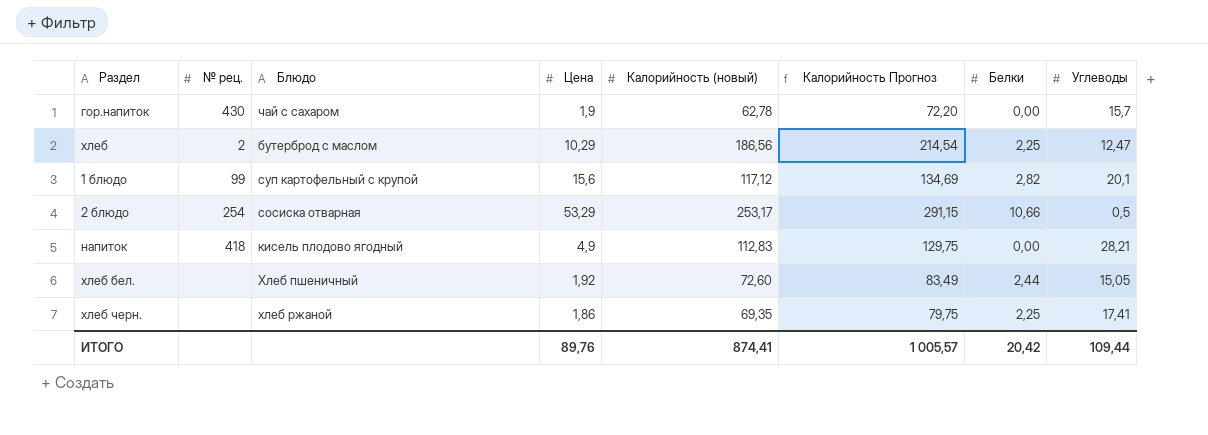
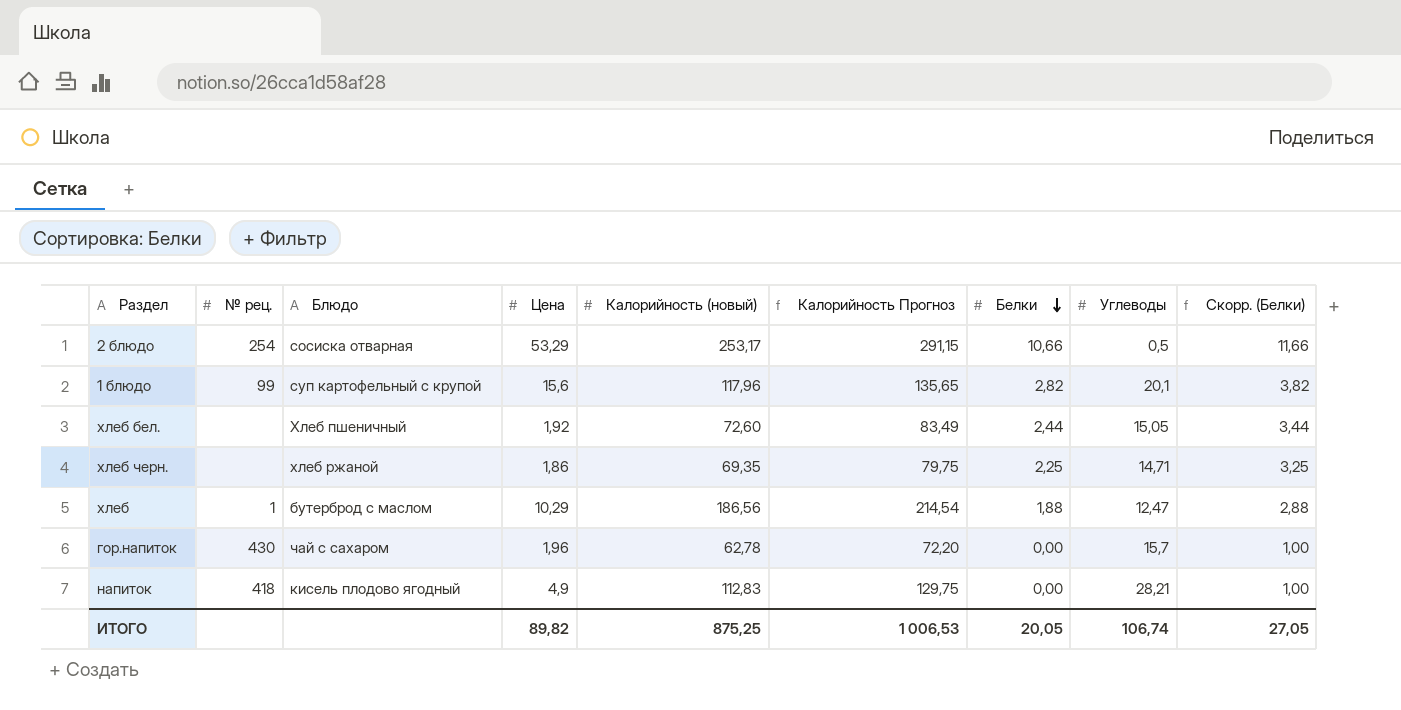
row order: none -> Белки descending
column Скорр. (Белки) | formula: none -> [Белки] + 1
1 блюдо | Калорийность (новый): 117,12 -> 117,96
1 блюдо | Калорийность Прогноз: 134,69 -> 135,65
хлеб черн. | Углеводы: 17,41 -> 14,71
хлеб | № рец.: 2 -> 1
хлеб | Белки: 2,25 -> 1,88
гор.напиток | Цена: 1,9 -> 1,96
ИТОГО | Цена: 89,76 -> 89,82
ИТОГО | Калорийность (новый): 874,41 -> 875,25
ИТОГО | Калорийность Прогноз: 1 005,57 -> 1 006,53
ИТОГО | Белки: 20,42 -> 20,05
ИТОГО | Углеводы: 109,44 -> 106,74

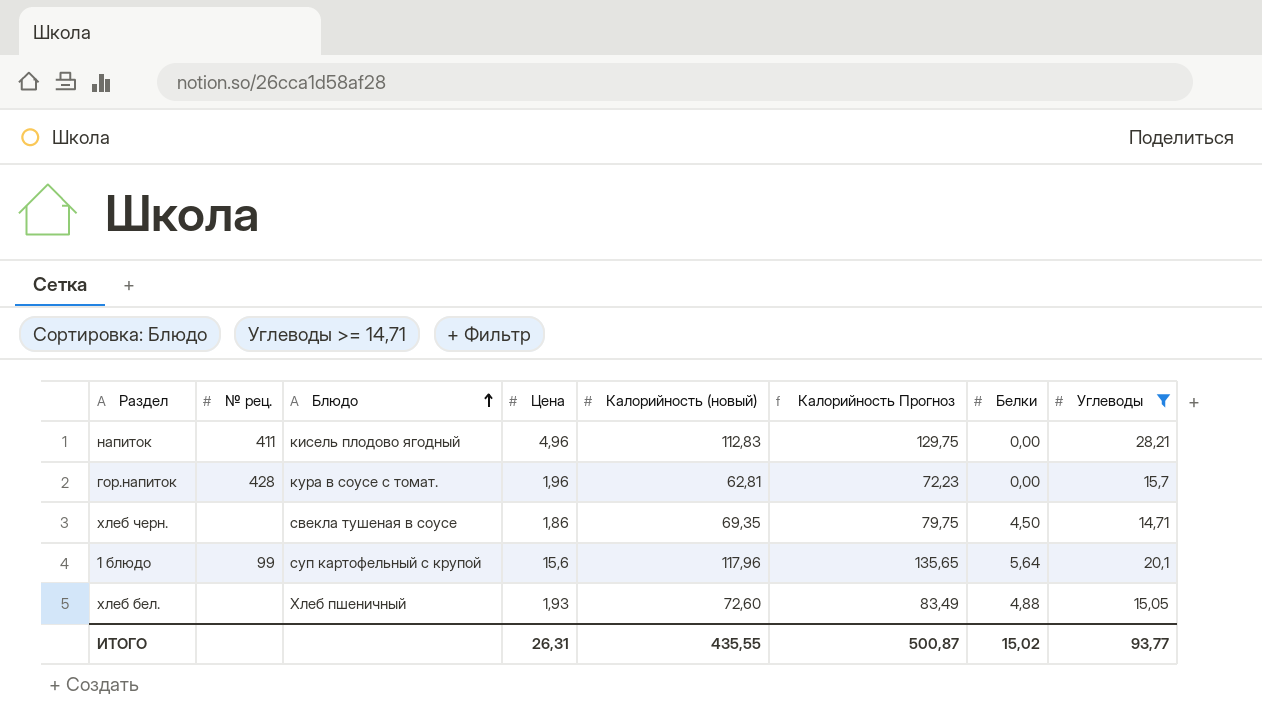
filter: none -> Углеводы >= 14,71
row order: Белки descending -> Блюдо ascending
column Скорр. (Белки) | formula: [Белки] + 1 -> none
напиток | № рец.: 418 -> 411
напиток | Цена: 4,9 -> 4,96
гор.напиток | № рец.: 430 -> 428
гор.напиток | Блюдо: чай с сахаром -> кура в соусе с томат.
гор.напиток | Калорийность (новый): 62,78 -> 62,81
гор.напиток | Калорийность Прогноз: 72,20 -> 72,23
хлеб черн. | Блюдо: хлеб ржаной -> свекла тушеная в соусе
хлеб черн. | Белки: 2,25 -> 4,50
1 блюдо | Белки: 2,82 -> 5,64
хлеб бел. | Цена: 1,92 -> 1,93
хлеб бел. | Белки: 2,44 -> 4,88
ИТОГО | Цена: 89,82 -> 26,31
ИТОГО | Калорийность (новый): 875,25 -> 435,55
ИТОГО | Калорийность Прогноз: 1 006,53 -> 500,87
ИТОГО | Белки: 20,05 -> 15,02
ИТОГО | Углеводы: 106,74 -> 93,77

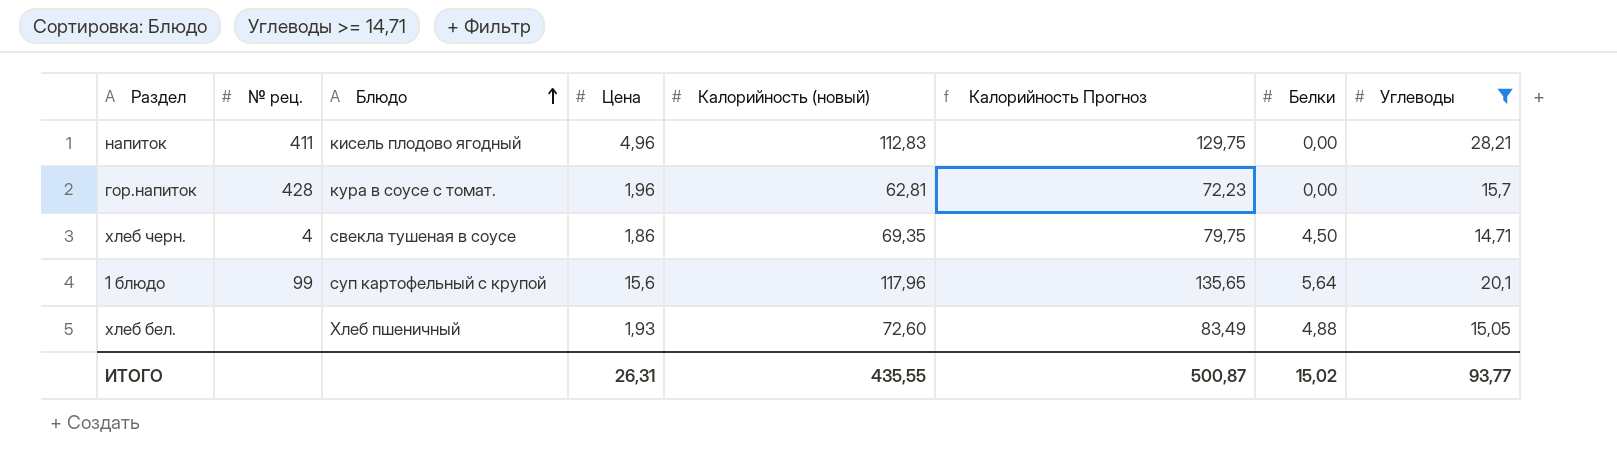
хлеб черн. | № рец.: none -> 4

